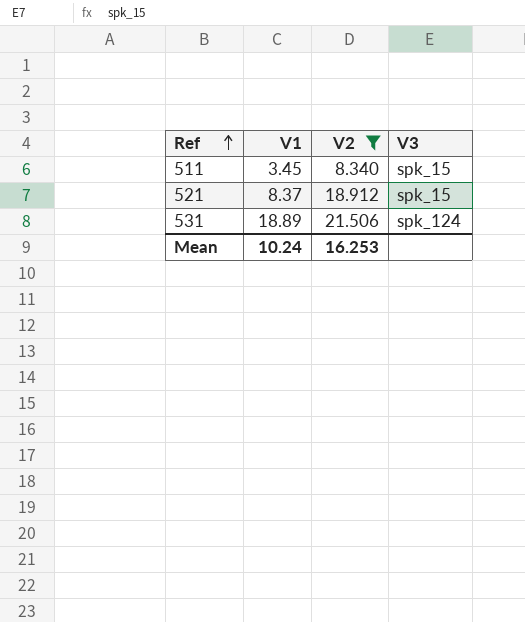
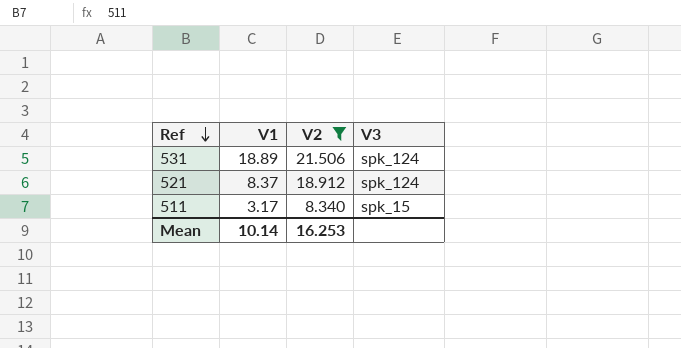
row order: Ref ascending -> Ref descending
521 | V3: spk_15 -> spk_124
511 | V1: 3.45 -> 3.17
Mean | V1: 10.24 -> 10.14

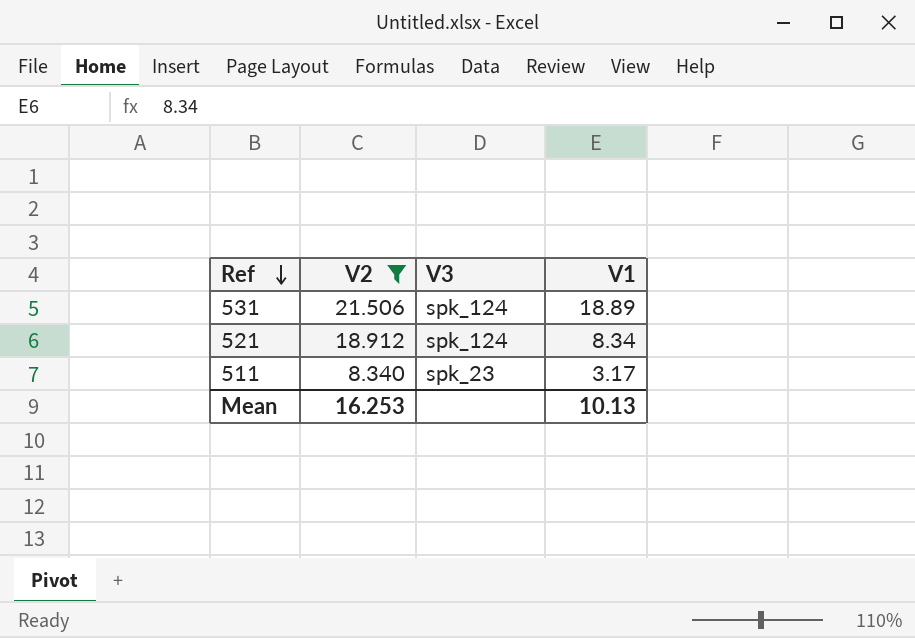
column V1 | position: 2 -> 4
521 | V1: 8.37 -> 8.34
511 | V3: spk_15 -> spk_23
Mean | V1: 10.14 -> 10.13

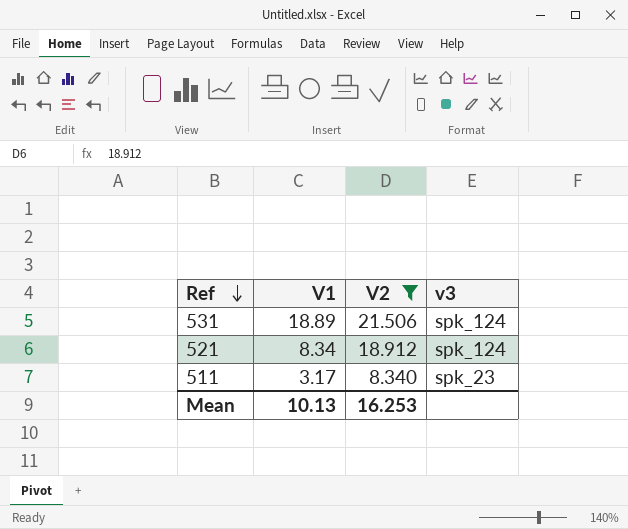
column V1 | position: 4 -> 2
column name: V3 -> v3

